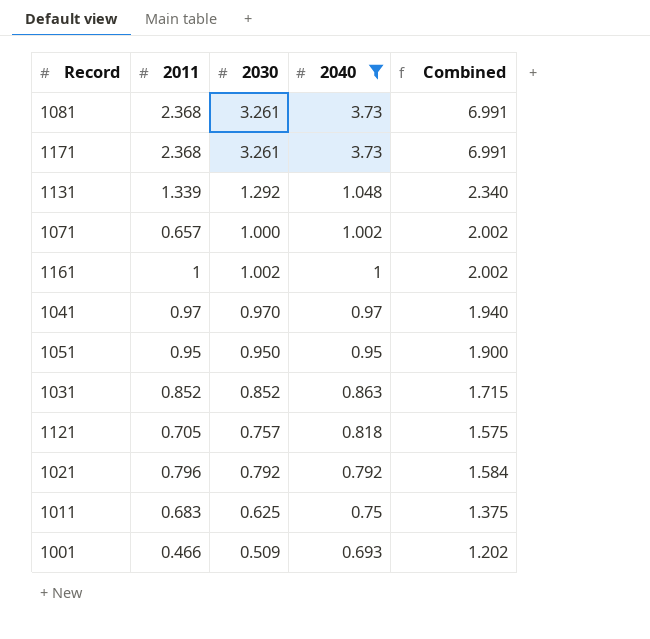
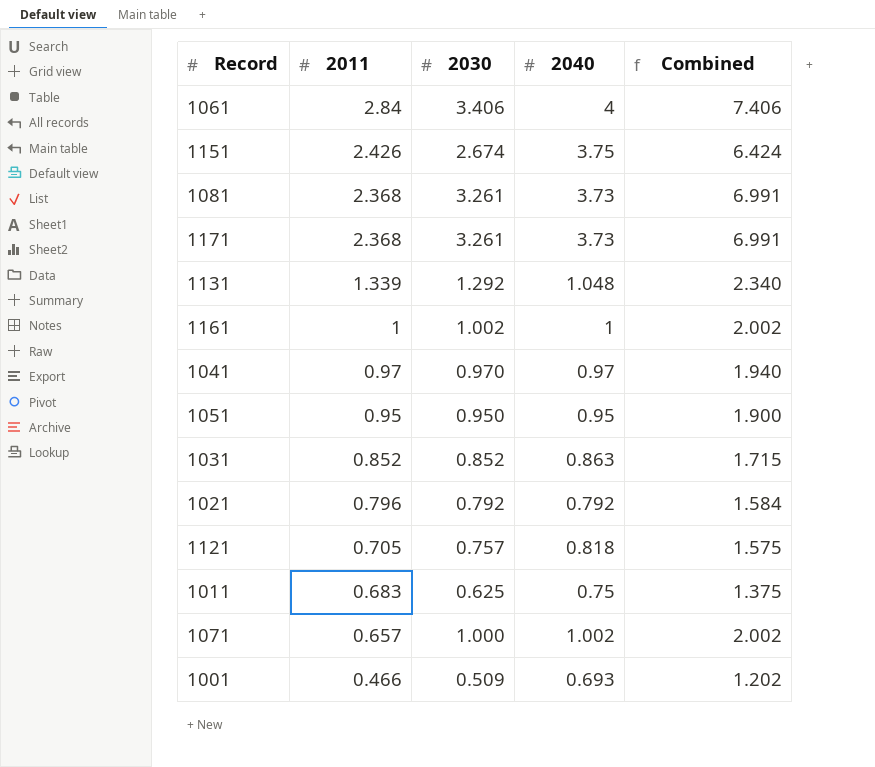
filter: 2040 <= 3.73 -> none
row order: 2040 descending -> 2011 descending

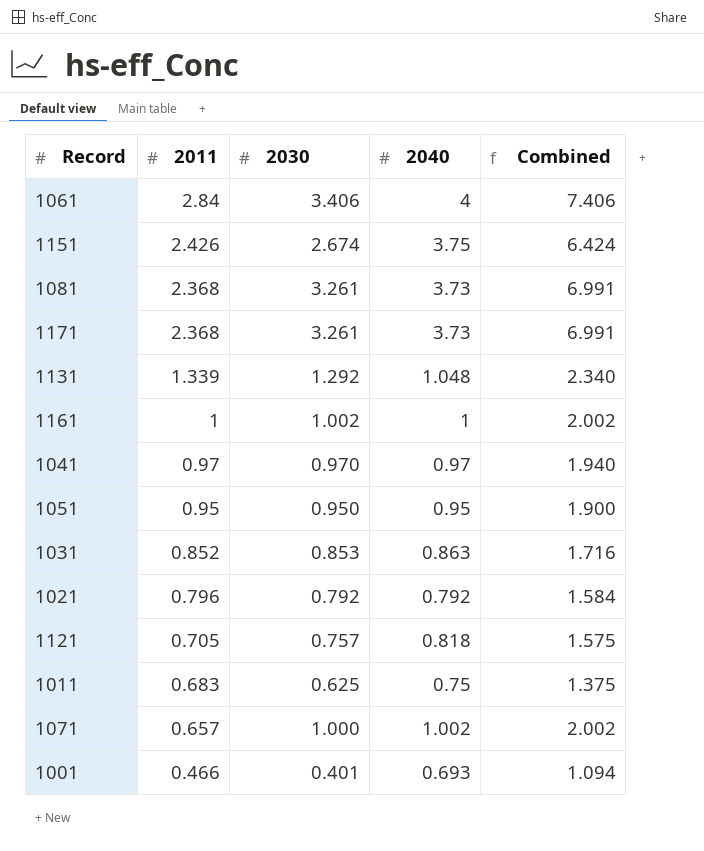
1031 | 2030: 0.852 -> 0.853
1031 | Combined: 1.715 -> 1.716
1001 | 2030: 0.509 -> 0.401
1001 | Combined: 1.202 -> 1.094

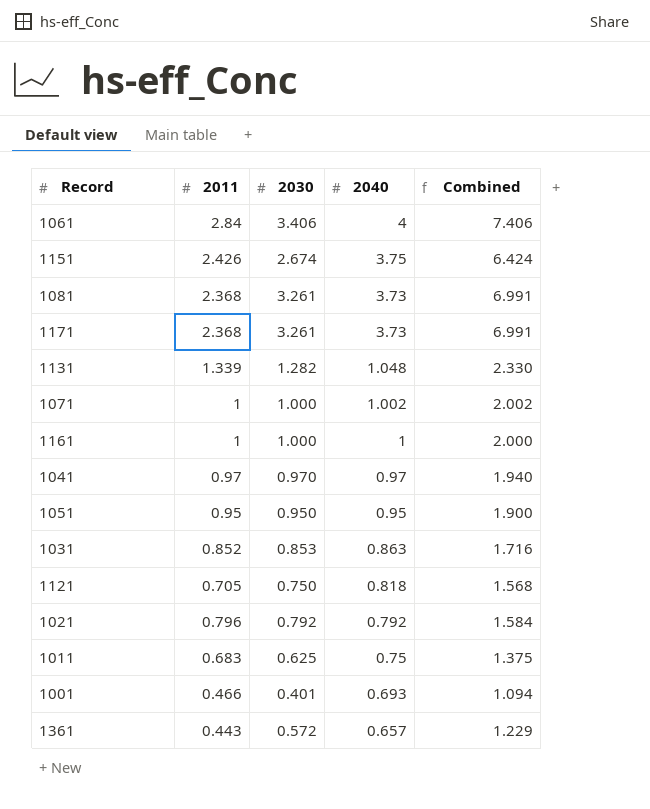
row order: 2011 descending -> 2040 descending
1131 | 2030: 1.292 -> 1.282
1131 | Combined: 2.340 -> 2.330
1071 | 2011: 0.657 -> 1
1161 | 2030: 1.002 -> 1.000
1161 | Combined: 2.002 -> 2.000
1121 | 2030: 0.757 -> 0.750
1121 | Combined: 1.575 -> 1.568
row 1361: none -> 0.443 | 0.572 | 0.657 | 1.229

